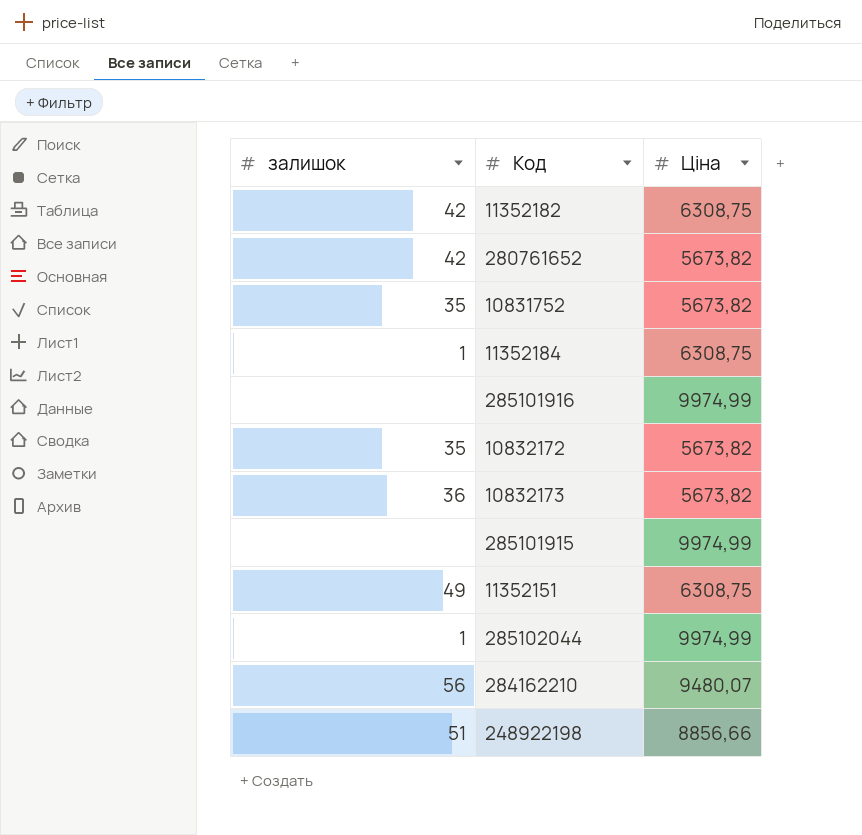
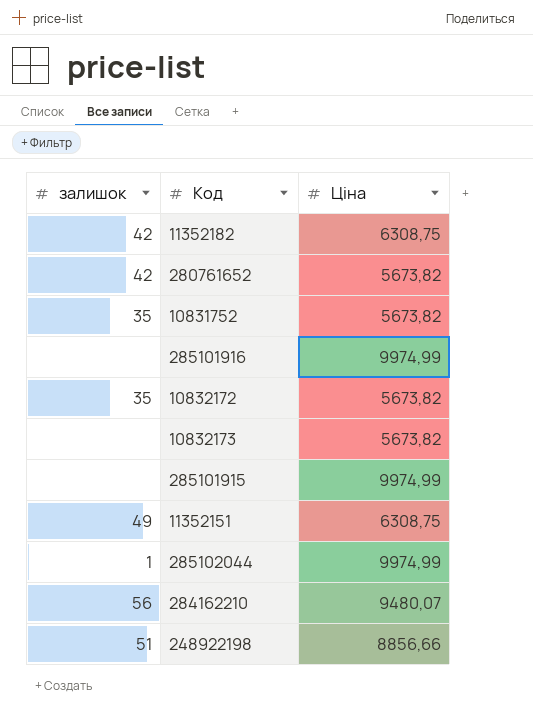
row 11352184: 1 | 6308,75 -> none
10832173 | залишок: 36 -> none

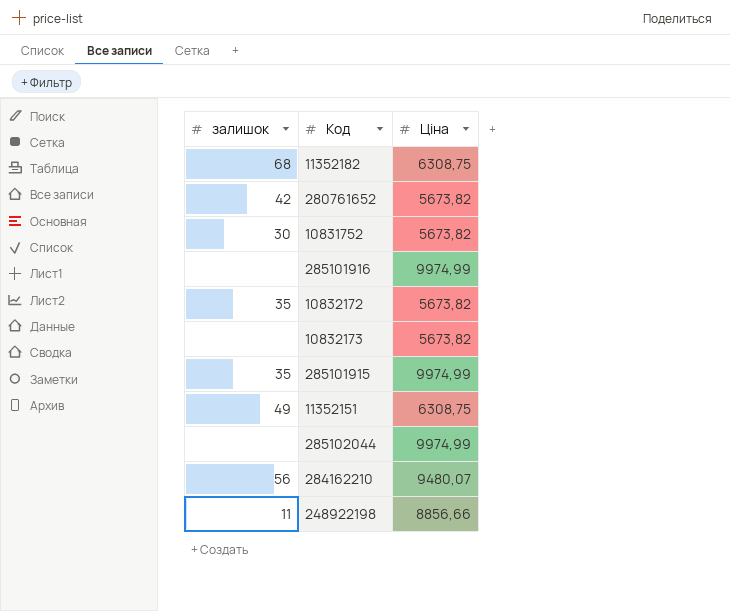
11352182 | залишок: 42 -> 68
10831752 | залишок: 35 -> 30
285101915 | залишок: none -> 35
285102044 | залишок: 1 -> none
248922198 | залишок: 51 -> 11

